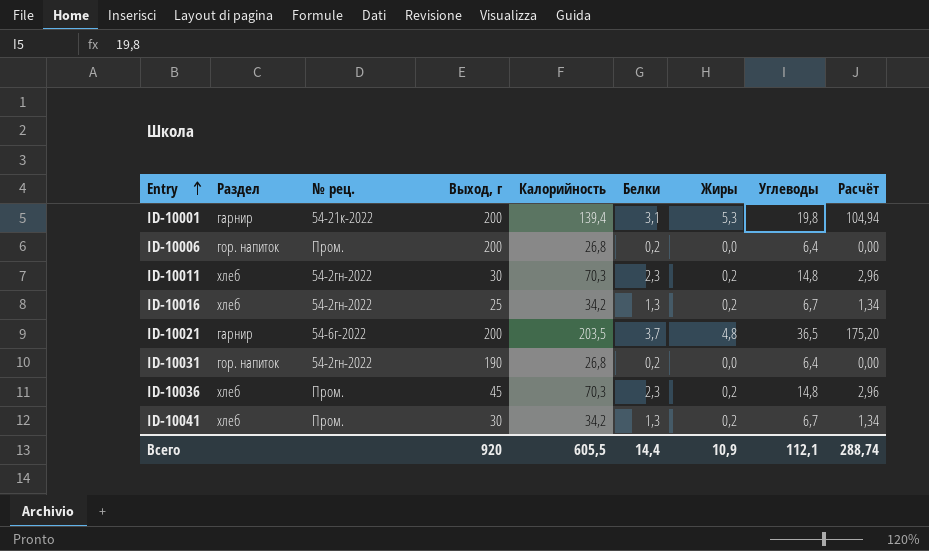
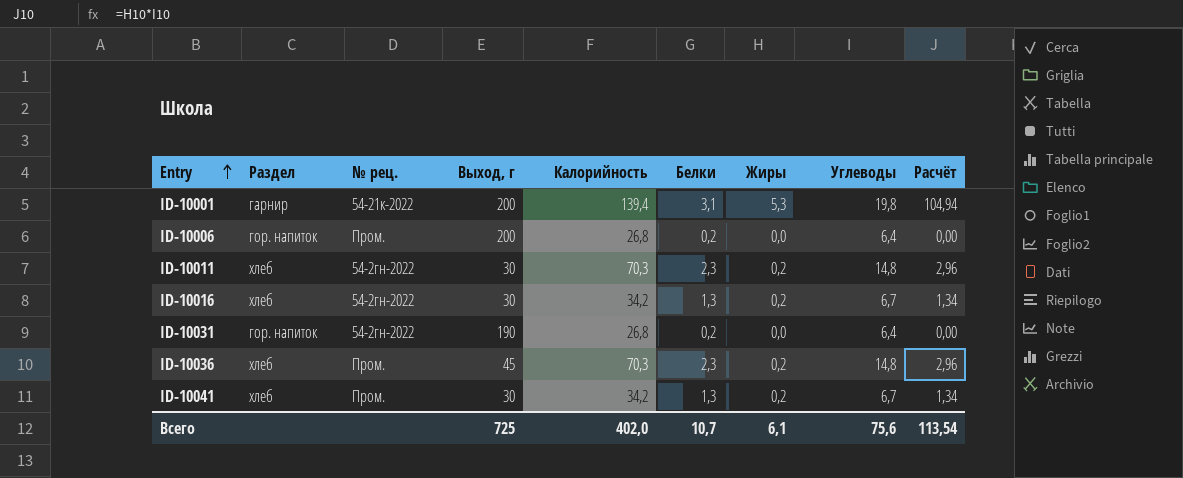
row ID-10021: гарнир | 54-6г-2022 | 200 | 203,5 | 3,7 | 4,8 | 36,5 | 175,20 -> none
ID-10016 | Выход, г: 25 -> 30
Всего | Выход, г: 920 -> 725
Всего | Калорийность: 605,5 -> 402,0
Всего | Белки: 14,4 -> 10,7
Всего | Жиры: 10,9 -> 6,1
Всего | Углеводы: 112,1 -> 75,6
Всего | Расчёт: 288,74 -> 113,54

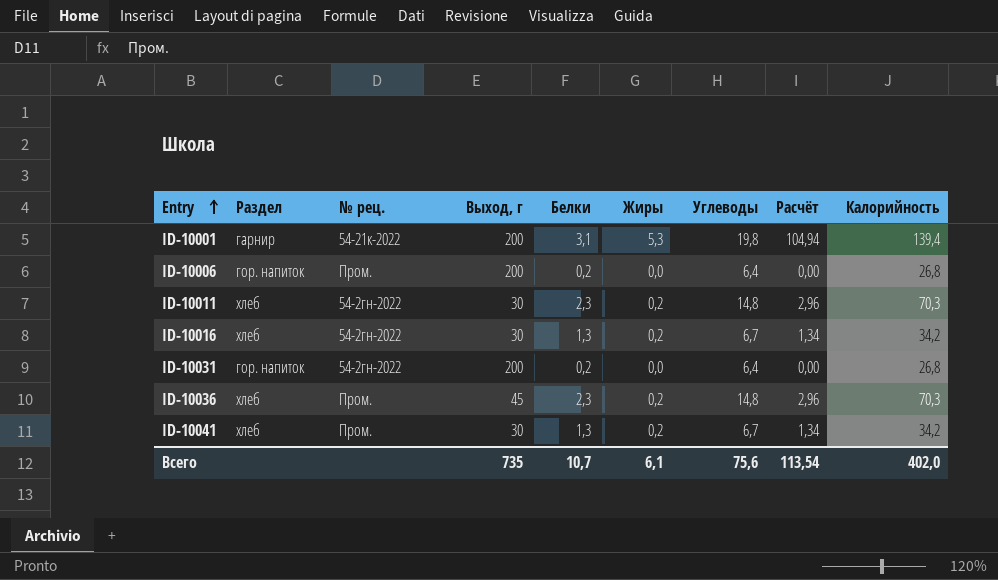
column Калорийность | position: 5 -> 9
ID-10031 | Выход, г: 190 -> 200
Всего | Выход, г: 725 -> 735

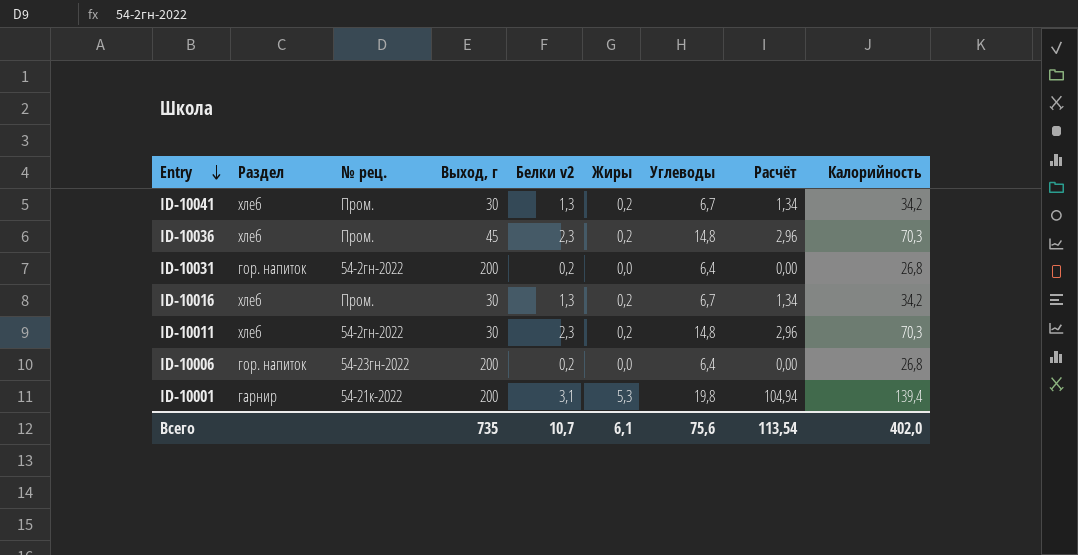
row order: Entry ascending -> Entry descending
column name: Белки -> Белки v2
ID-10016 | № рец.: 54-2гн-2022 -> Пром.
ID-10006 | № рец.: Пром. -> 54-23гн-2022

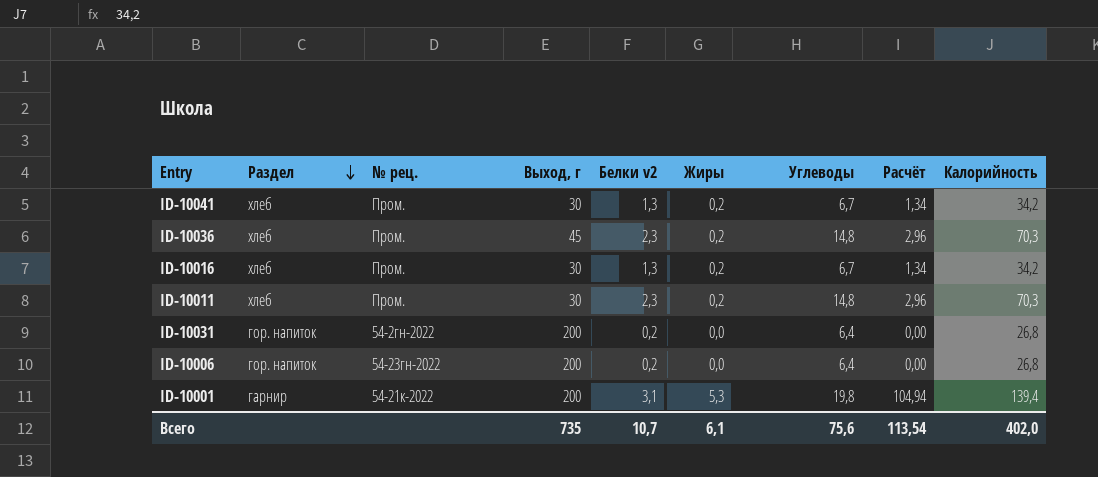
row order: Entry descending -> Раздел descending
ID-10011 | № рец.: 54-2гн-2022 -> Пром.

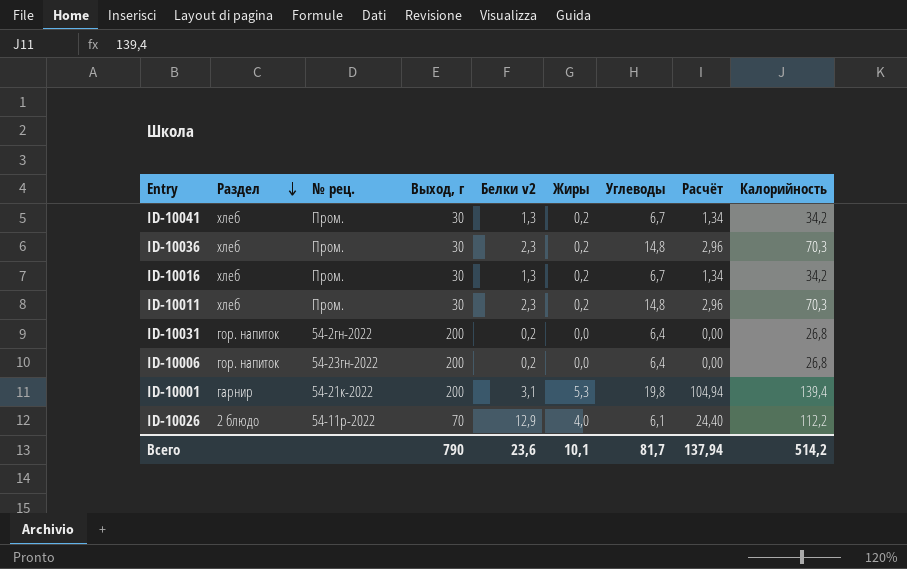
ID-10036 | Выход, г: 45 -> 30
row ID-10026: none -> 2 блюдо | 54-11р-2022 | 70 | 12,9 | 4,0 | 6,1 | 24,40 | 112,2
Всего | Выход, г: 735 -> 790
Всего | Белки v2: 10,7 -> 23,6
Всего | Жиры: 6,1 -> 10,1
Всего | Углеводы: 75,6 -> 81,7
Всего | Расчёт: 113,54 -> 137,94
Всего | Калорийность: 402,0 -> 514,2

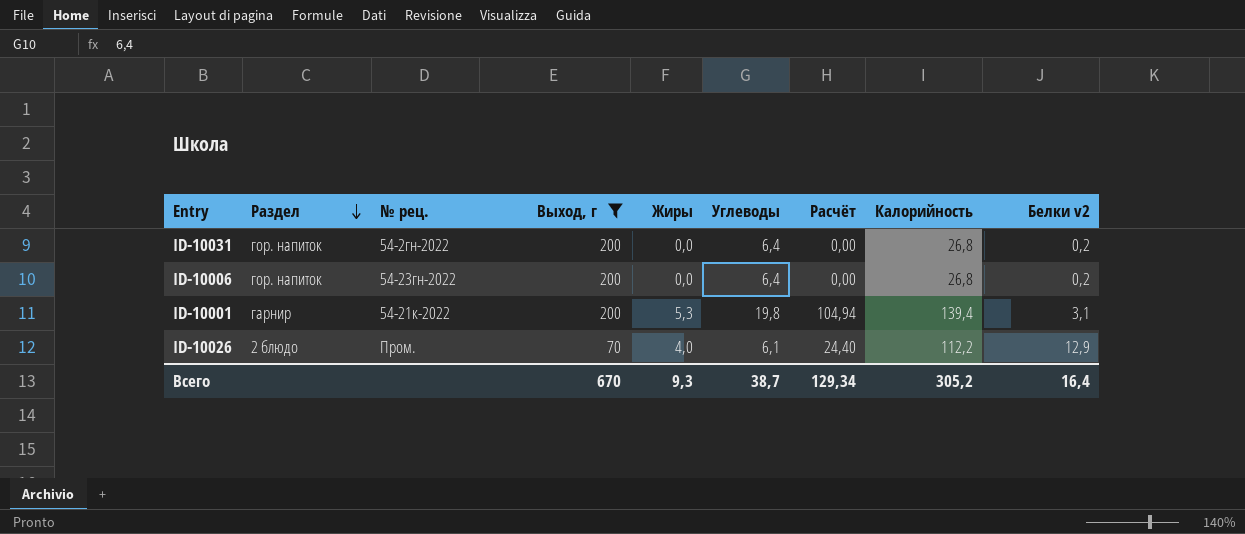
filter: none -> Выход, г != 30
column Белки v2 | position: 5 -> 9
ID-10026 | № рец.: 54-11р-2022 -> Пром.
Всего | Выход, г: 790 -> 670
Всего | Жиры: 10,1 -> 9,3
Всего | Углеводы: 81,7 -> 38,7
Всего | Расчёт: 137,94 -> 129,34
Всего | Калорийность: 514,2 -> 305,2
Всего | Белки v2: 23,6 -> 16,4

